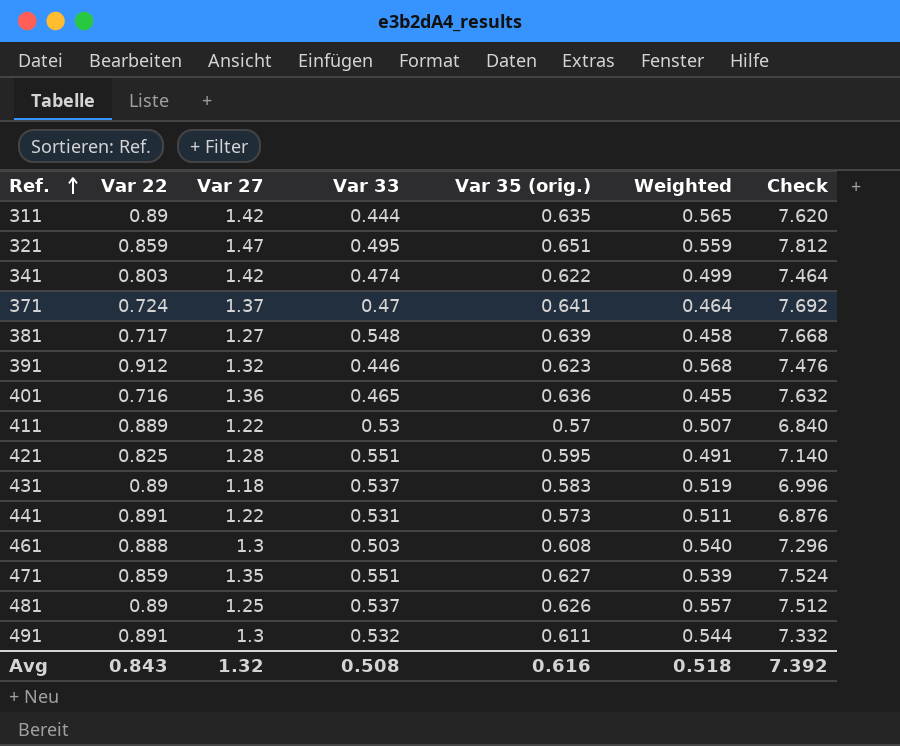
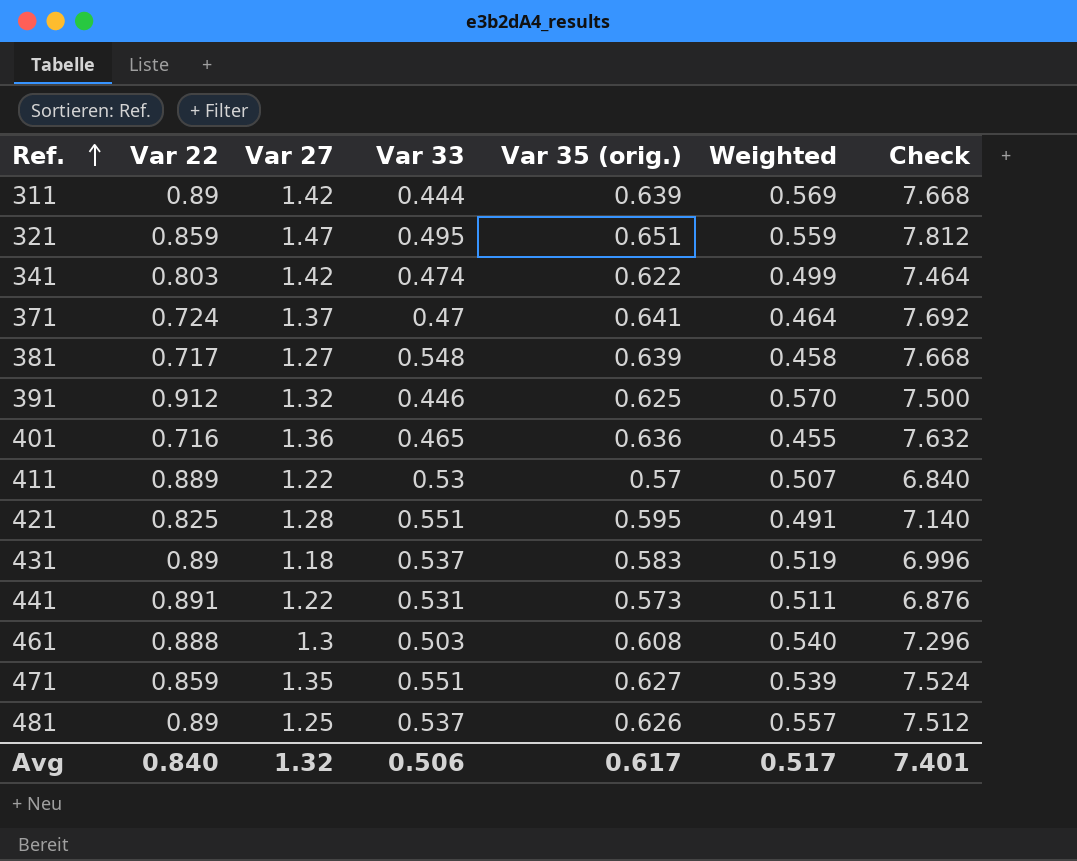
row 491: 0.891 | 1.3 | 0.532 | 0.611 | 0.544 | 7.332 -> none
311 | Var 35 (orig.): 0.635 -> 0.639
311 | Weighted: 0.565 -> 0.569
311 | Check: 7.620 -> 7.668
391 | Var 35 (orig.): 0.623 -> 0.625
391 | Weighted: 0.568 -> 0.570
391 | Check: 7.476 -> 7.500
Avg | Var 22: 0.843 -> 0.840
Avg | Var 33: 0.508 -> 0.506
Avg | Var 35 (orig.): 0.616 -> 0.617
Avg | Weighted: 0.518 -> 0.517
Avg | Check: 7.392 -> 7.401

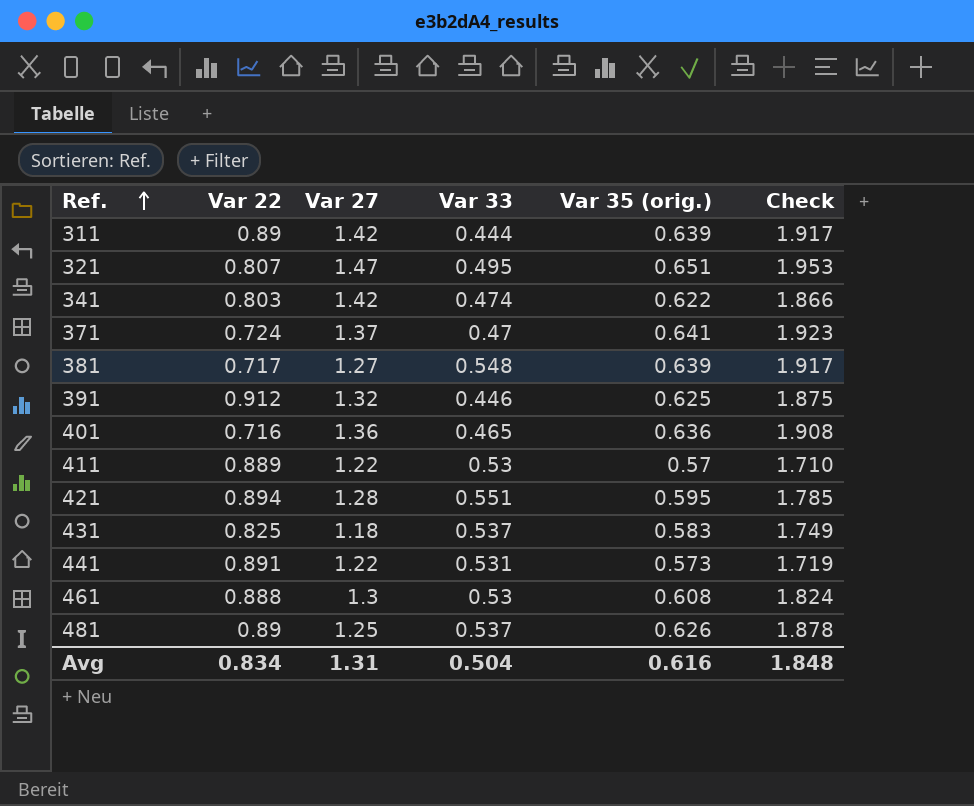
column Weighted | formula: [Var 22] * [Var 35 (orig.)] -> none
column Check | formula: [Var 35 (orig.)] * 12 -> [Var 35 (orig.)] * 3
row 471: 0.859 | 1.35 | 0.551 | 0.627 | 0.539 | 7.524 -> none
321 | Var 22: 0.859 -> 0.807
421 | Var 22: 0.825 -> 0.894
431 | Var 22: 0.89 -> 0.825
461 | Var 33: 0.503 -> 0.53
Avg | Var 22: 0.840 -> 0.834
Avg | Var 27: 1.32 -> 1.31
Avg | Var 33: 0.506 -> 0.504
Avg | Var 35 (orig.): 0.617 -> 0.616
Avg | Check: 7.401 -> 1.848

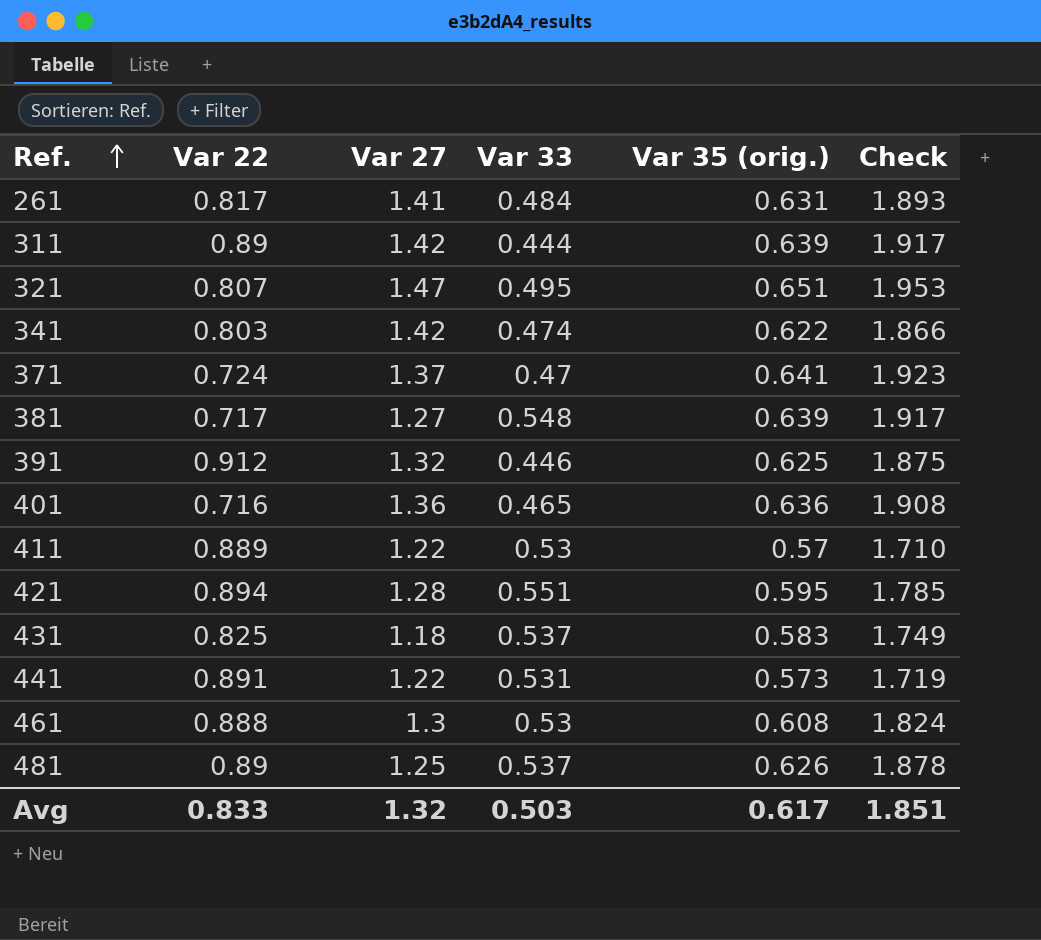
row 261: none -> 0.817 | 1.41 | 0.484 | 0.631 | 1.893
Avg | Var 22: 0.834 -> 0.833
Avg | Var 27: 1.31 -> 1.32
Avg | Var 33: 0.504 -> 0.503
Avg | Var 35 (orig.): 0.616 -> 0.617
Avg | Check: 1.848 -> 1.851

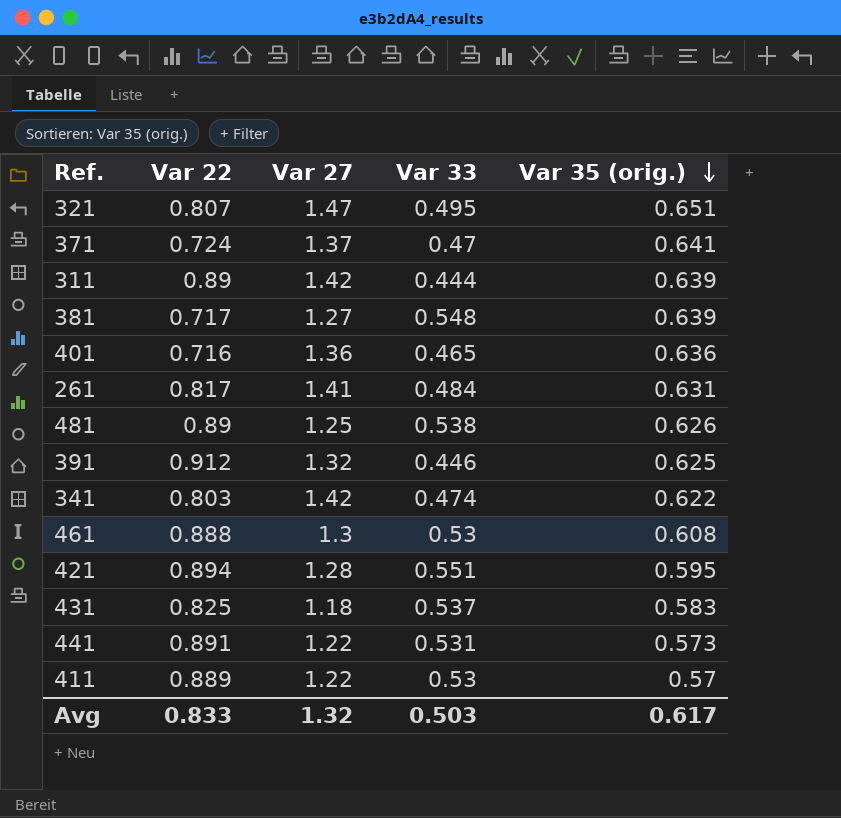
row order: Ref. ascending -> Var 35 (orig.) descending
column Check | formula: [Var 35 (orig.)] * 3 -> none
481 | Var 33: 0.537 -> 0.538

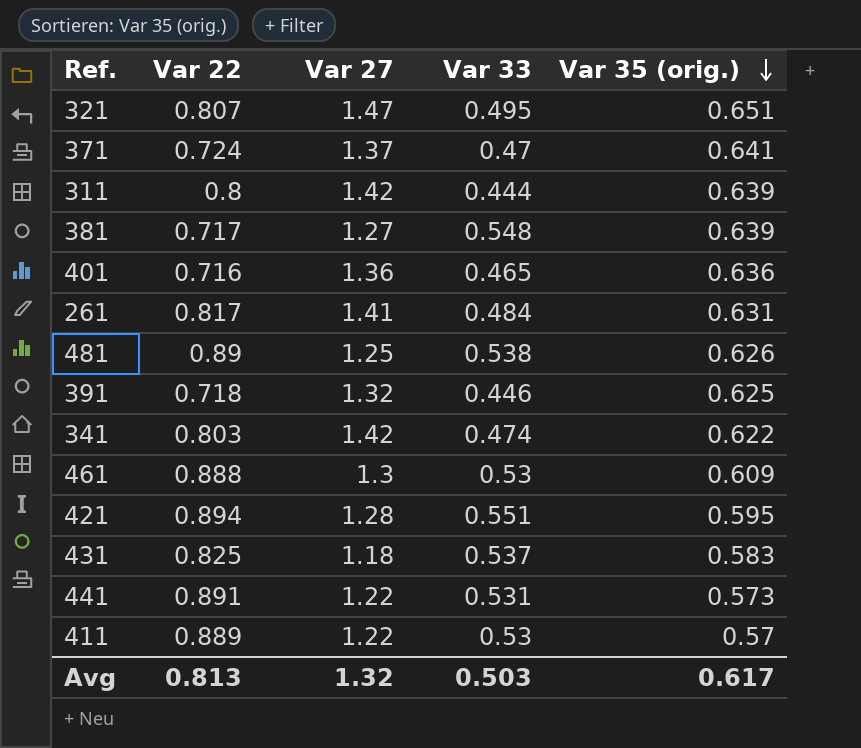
311 | Var 22: 0.89 -> 0.8
391 | Var 22: 0.912 -> 0.718
461 | Var 35 (orig.): 0.608 -> 0.609
Avg | Var 22: 0.833 -> 0.813

